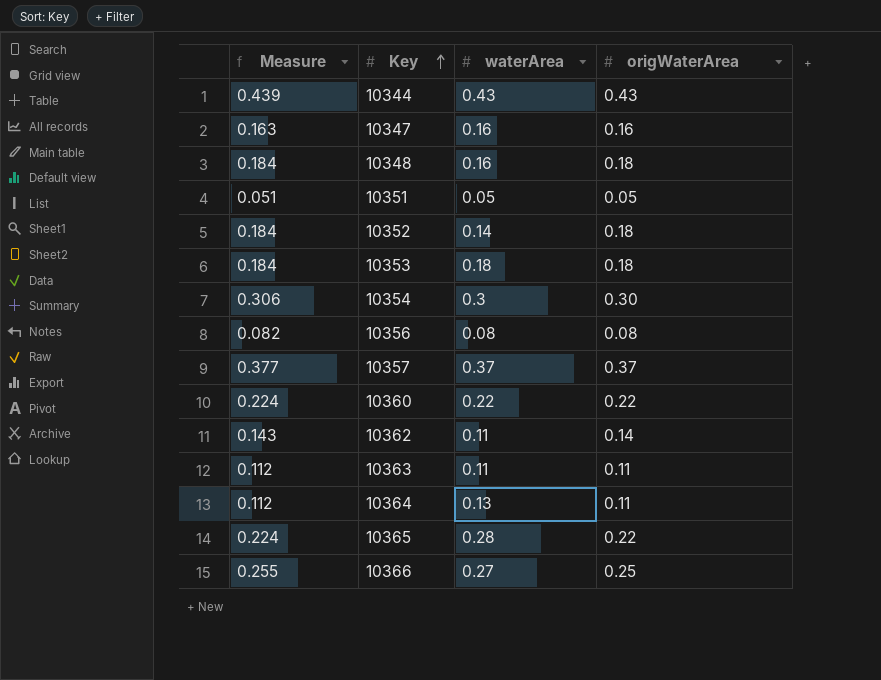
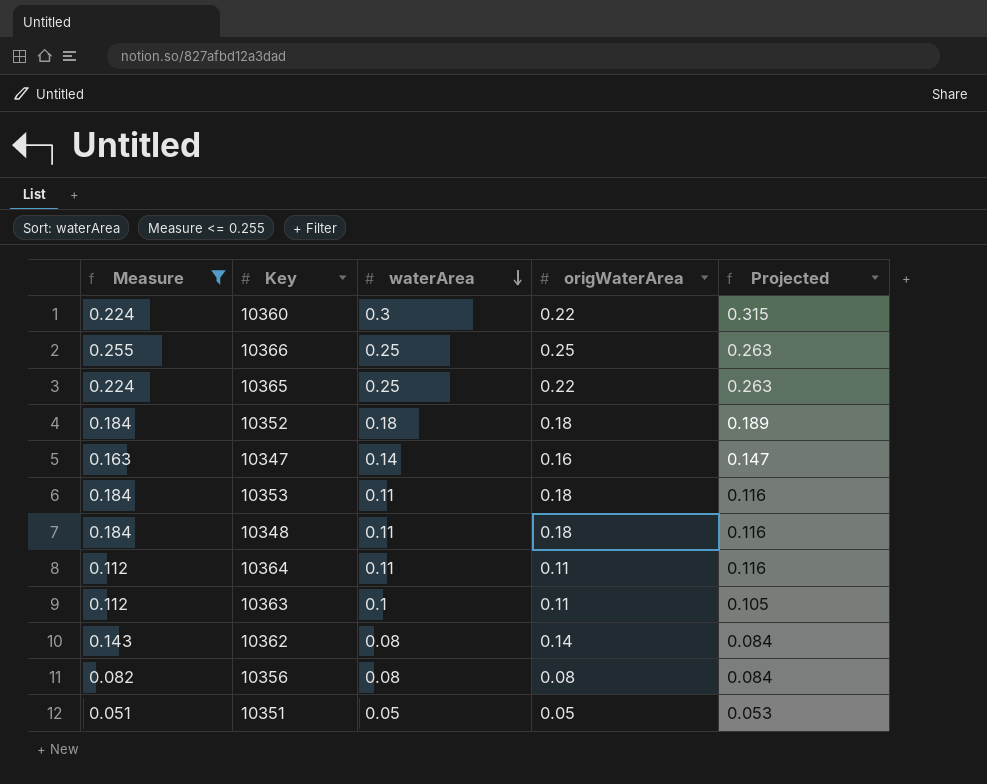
filter: none -> Measure <= 0.255
row order: Key ascending -> waterArea descending
column Projected | formula: none -> [waterArea] * 1.05
10360 | waterArea: 0.22 -> 0.3
10366 | waterArea: 0.27 -> 0.25
10365 | waterArea: 0.28 -> 0.25
10352 | waterArea: 0.14 -> 0.18
10347 | waterArea: 0.16 -> 0.14
10353 | waterArea: 0.18 -> 0.11
10348 | waterArea: 0.16 -> 0.11
10364 | waterArea: 0.13 -> 0.11
10363 | waterArea: 0.11 -> 0.1
10362 | waterArea: 0.11 -> 0.08

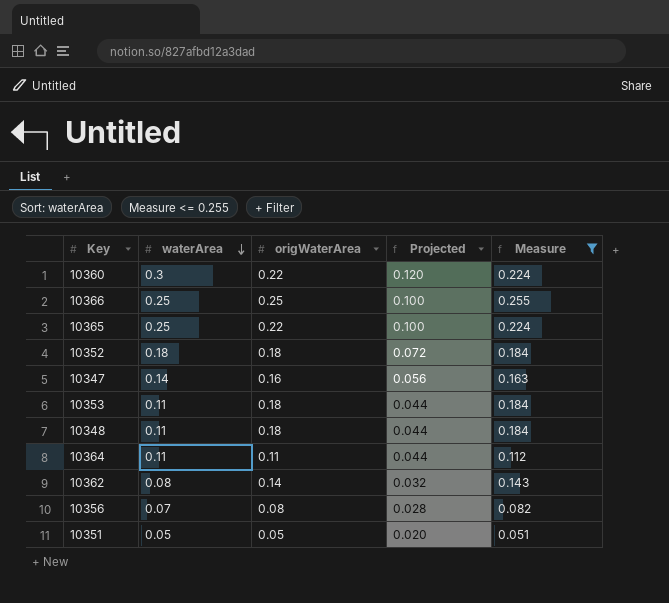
column Projected | formula: [waterArea] * 1.05 -> [waterArea] * 0.4
column Measure | position: 1 -> 5
row 10363: 0.112 | 0.1 | 0.11 | 0.105 -> none
10356 | waterArea: 0.08 -> 0.07

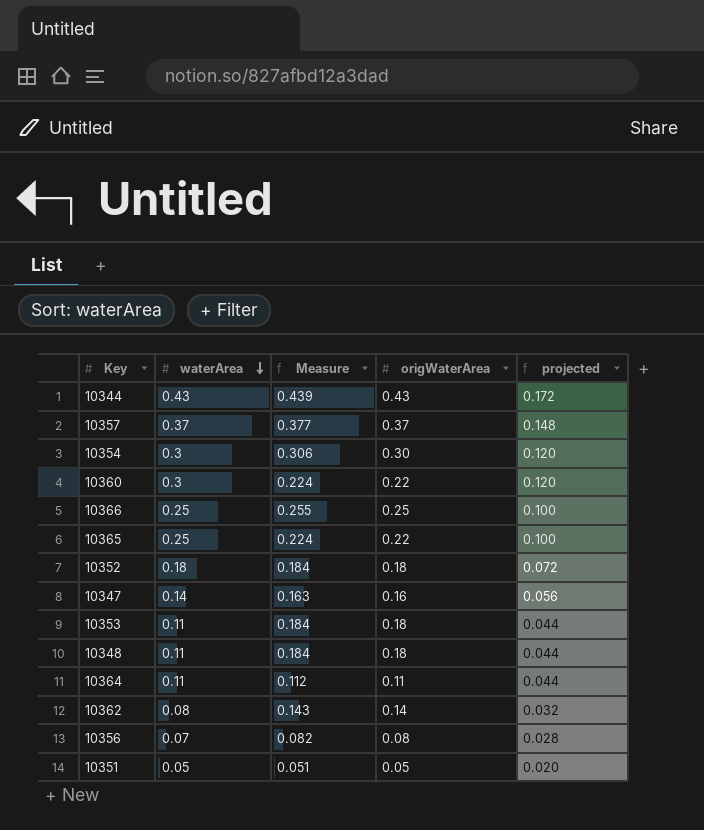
filter: Measure <= 0.255 -> none
column Measure | position: 5 -> 3
column name: Projected -> projected

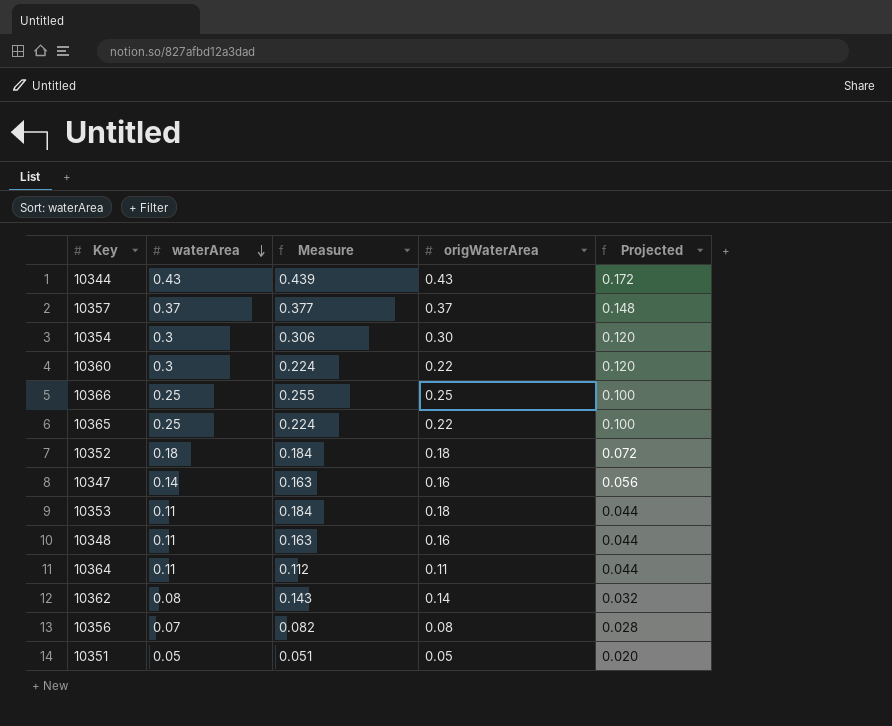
column name: projected -> Projected
10348 | Measure: 0.184 -> 0.163
10348 | origWaterArea: 0.18 -> 0.16

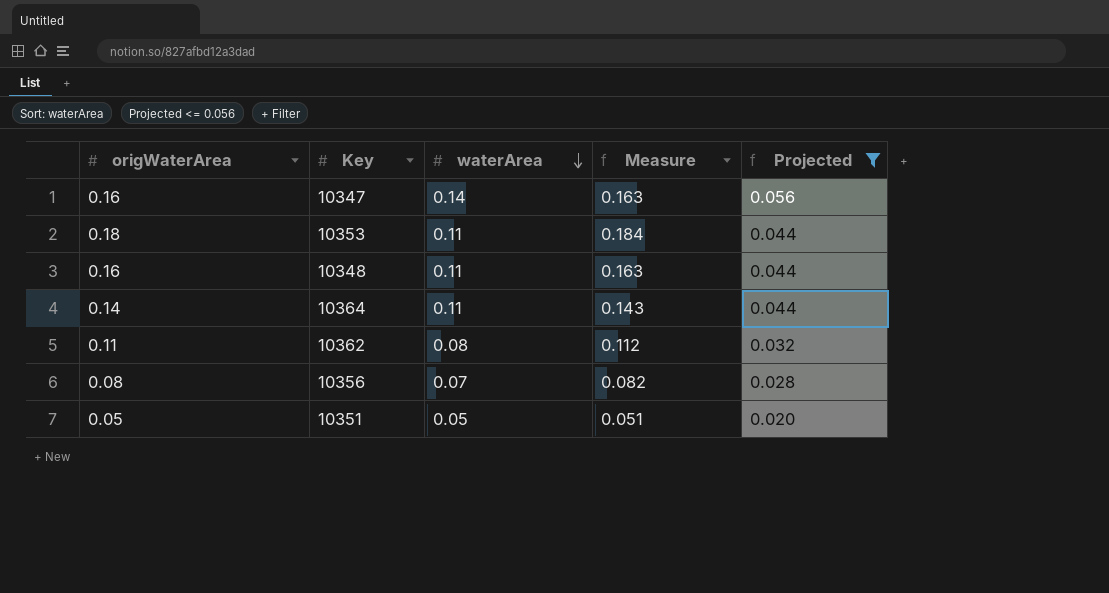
filter: none -> Projected <= 0.056
column origWaterArea | position: 4 -> 1
10364 | origWaterArea: 0.11 -> 0.14
10364 | Measure: 0.112 -> 0.143
10362 | origWaterArea: 0.14 -> 0.11
10362 | Measure: 0.143 -> 0.112

